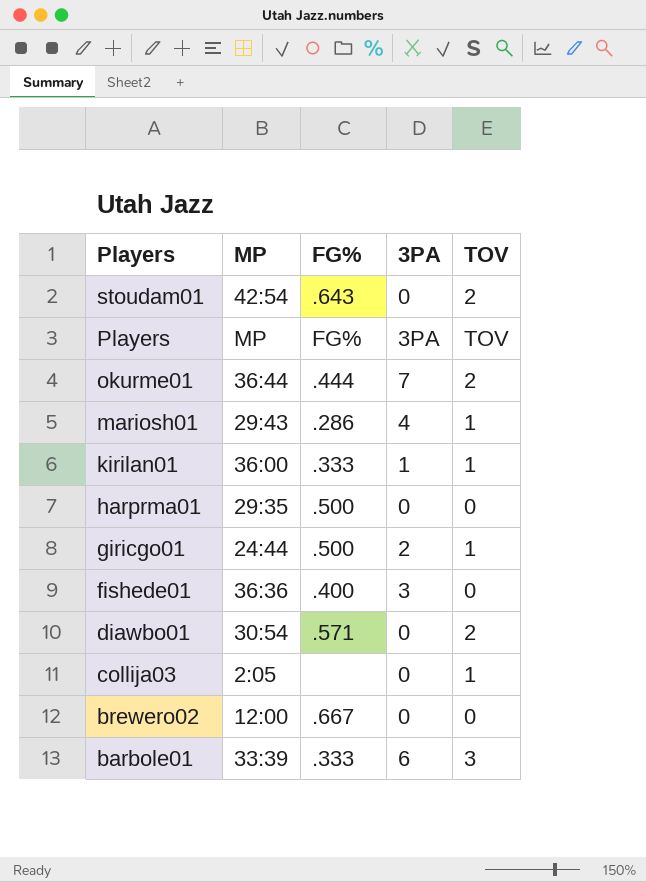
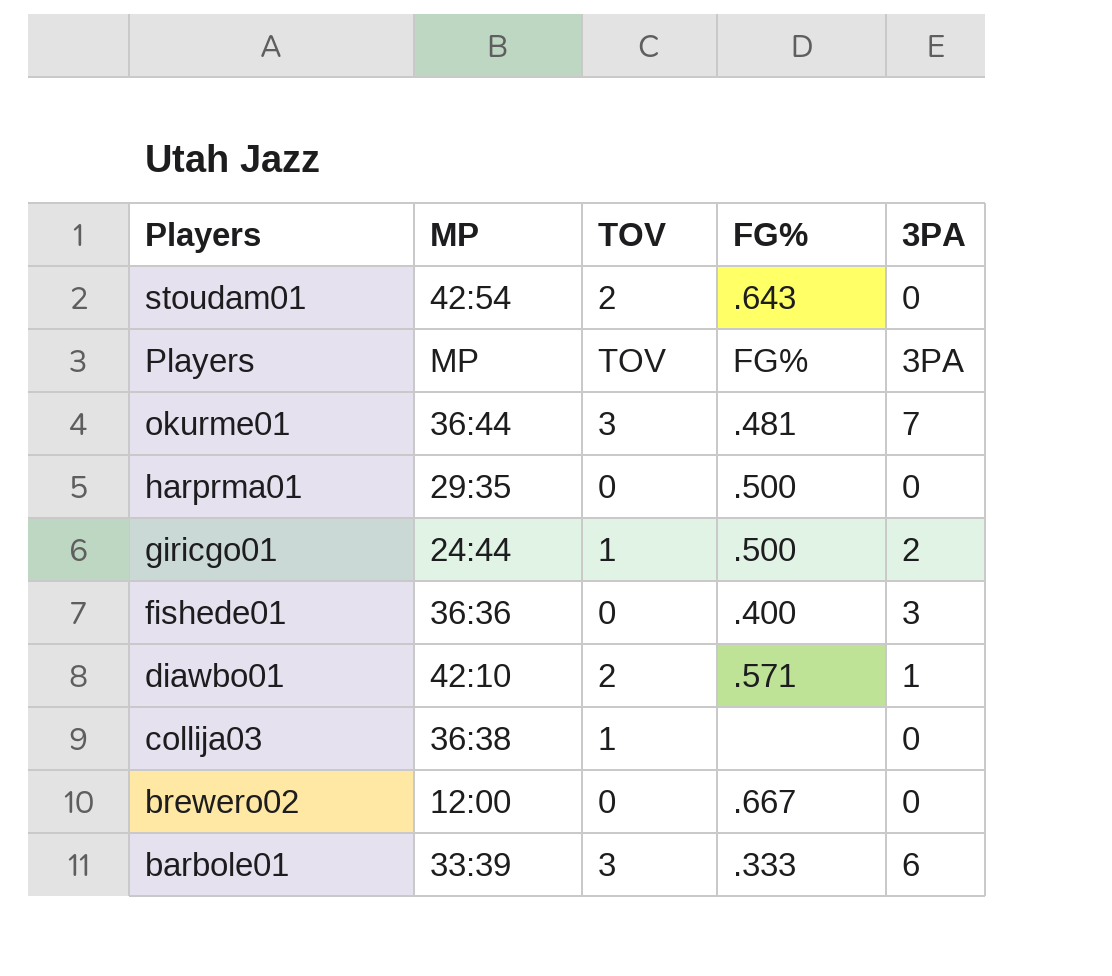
column TOV | position: 5 -> 3
row mariosh01: 29:43 | .286 | 4 | 1 -> none
row kirilan01: 36:00 | .333 | 1 | 1 -> none
okurme01 | TOV: 2 -> 3
okurme01 | FG%: .444 -> .481
diawbo01 | MP: 30:54 -> 42:10
diawbo01 | 3PA: 0 -> 1
collija03 | MP: 2:05 -> 36:38

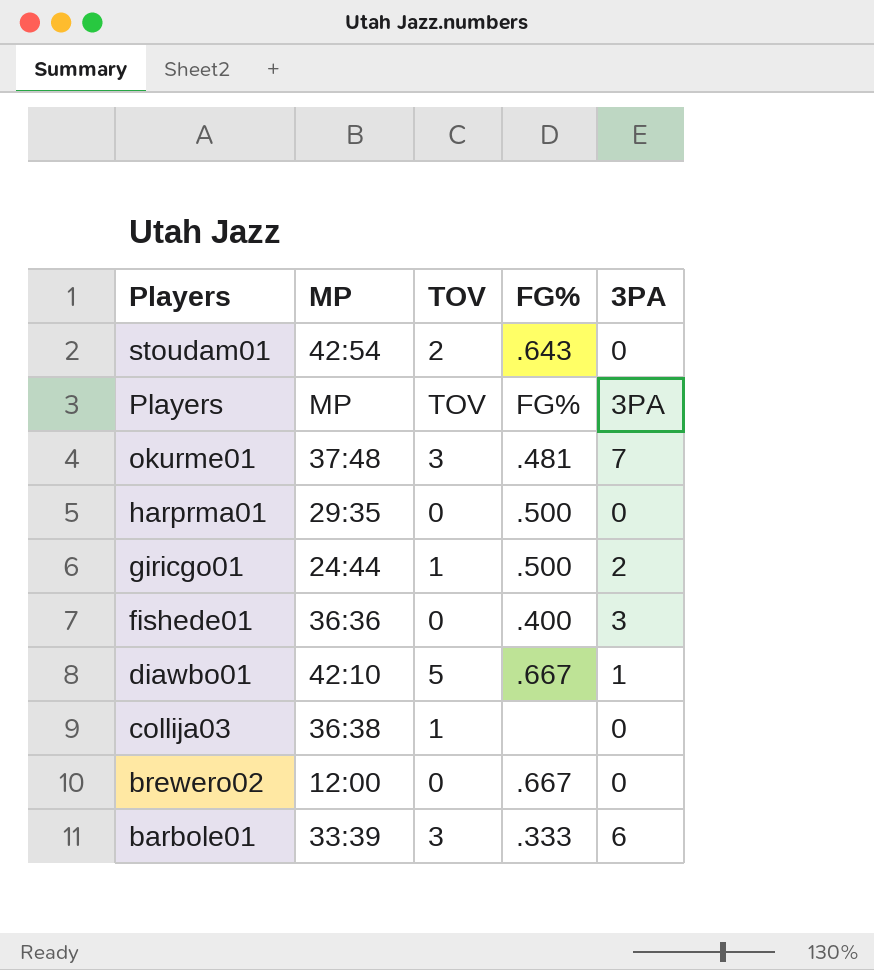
okurme01 | MP: 36:44 -> 37:48
diawbo01 | TOV: 2 -> 5
diawbo01 | FG%: .571 -> .667

